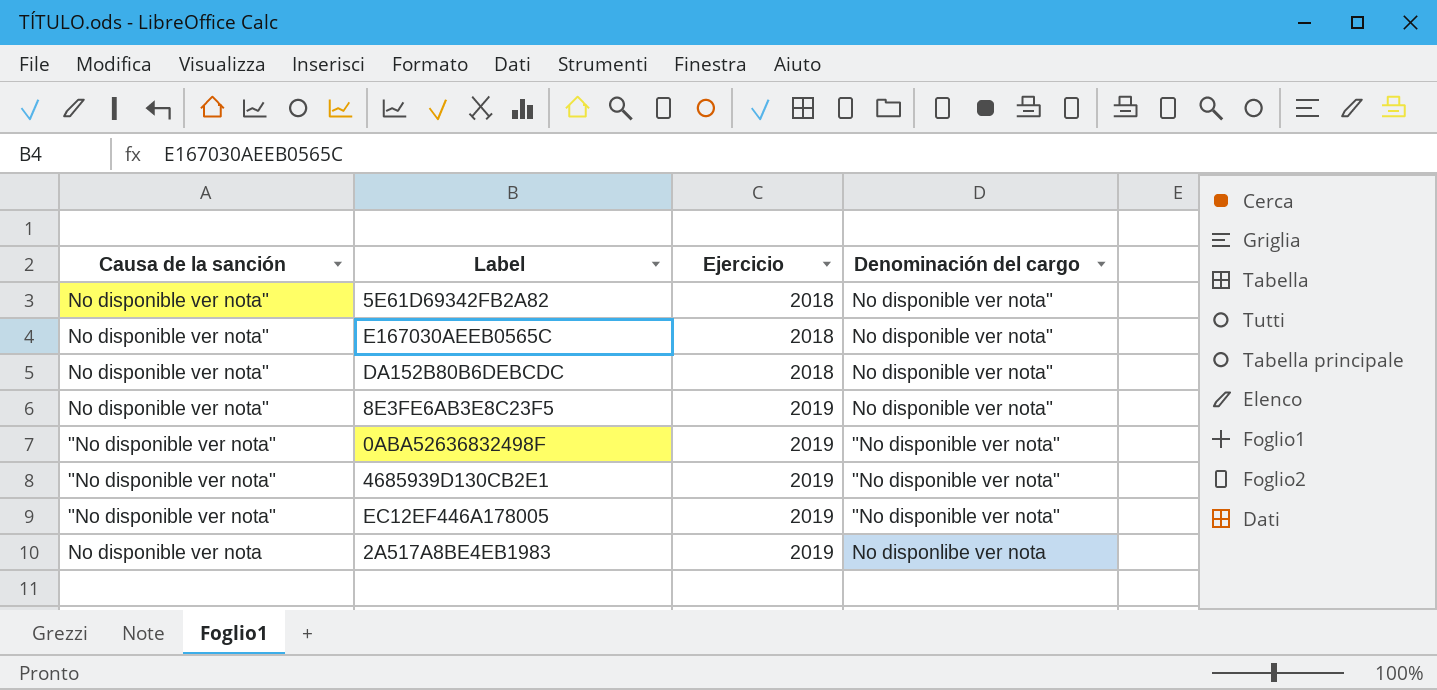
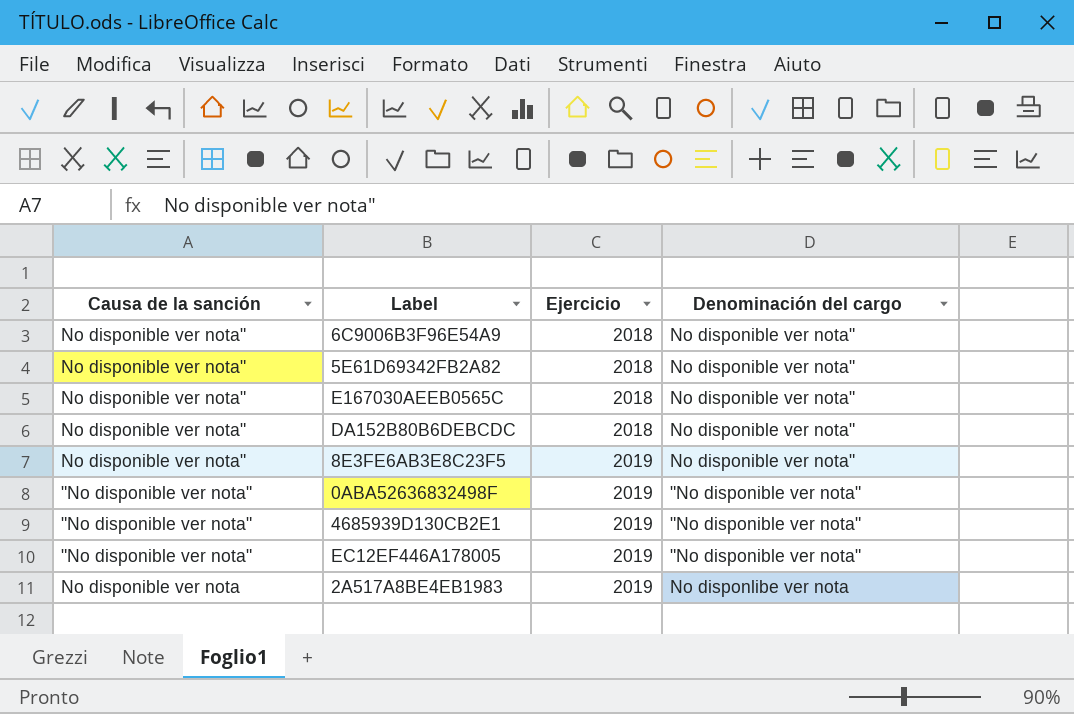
row 6C9006B3F96E54A9: none -> No disponible ver nota" | 2018 | No disponible ver nota"

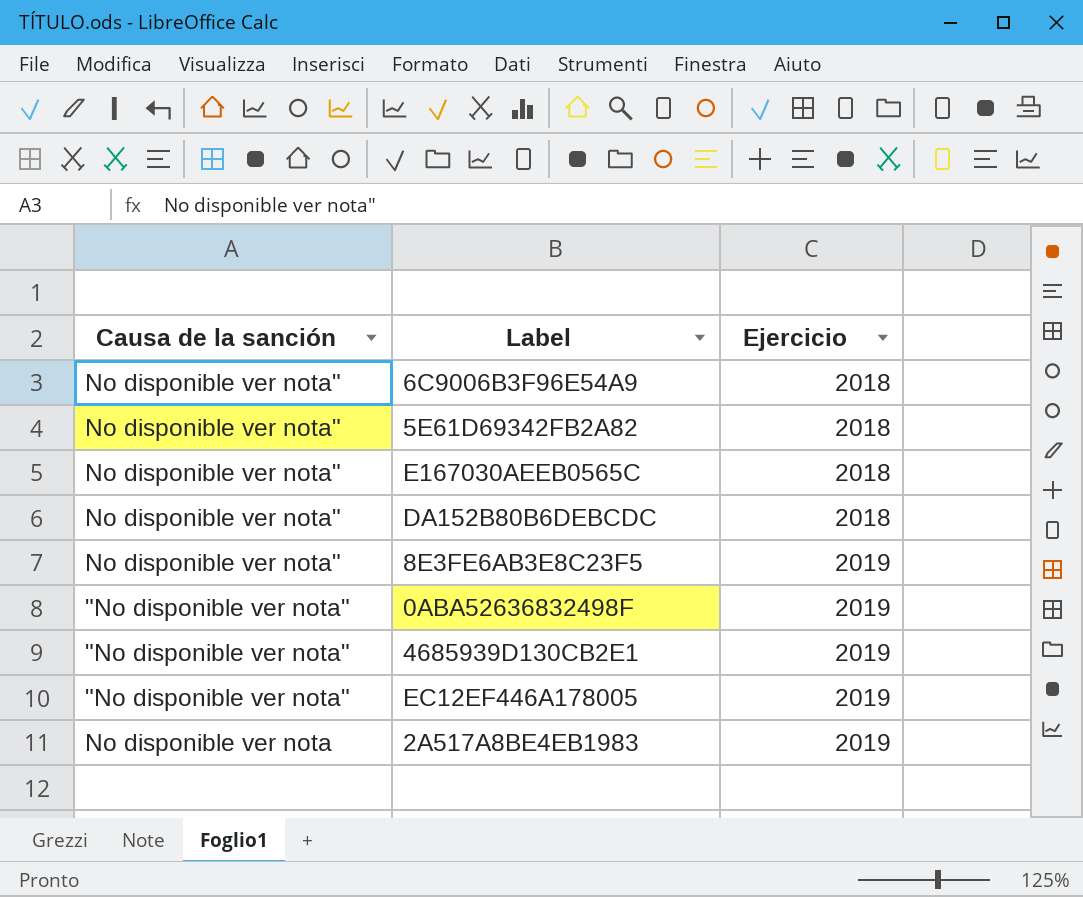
column Denominación del cargo | position: 4 -> none

